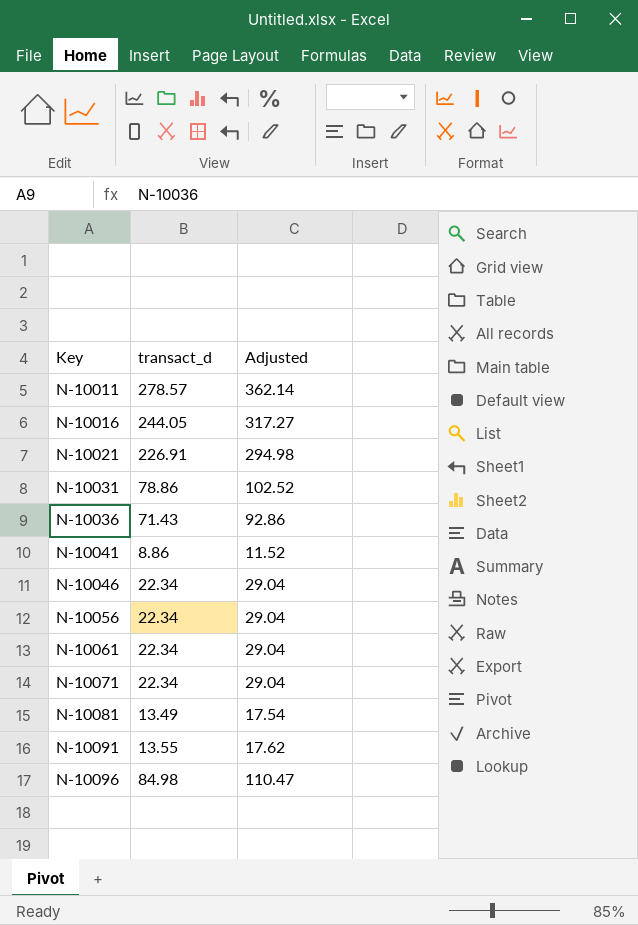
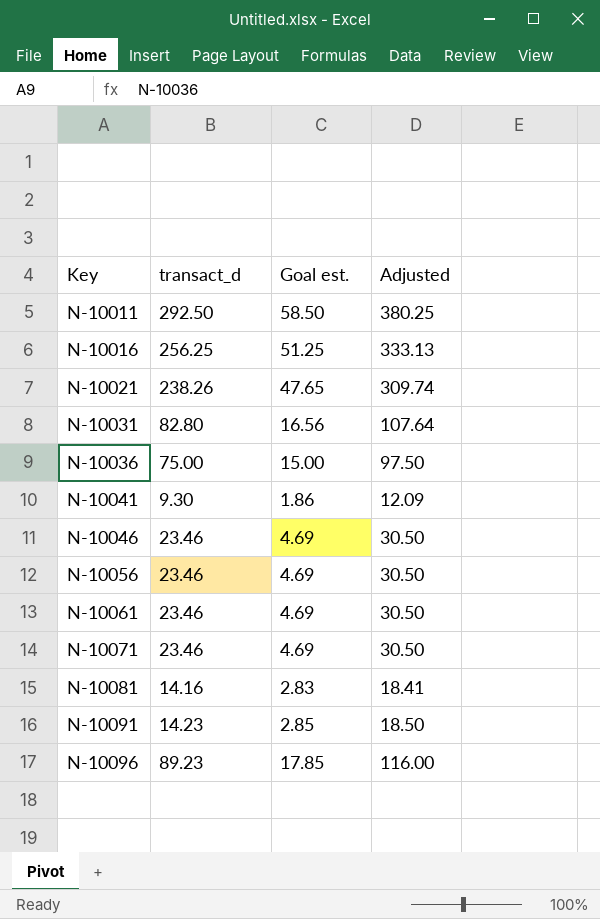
column Goal est. | formula: none -> [transact_d] * 0.2
N-10011 | transact_d: 278.57 -> 292.50
N-10011 | Adjusted: 362.14 -> 380.25
N-10016 | transact_d: 244.05 -> 256.25
N-10016 | Adjusted: 317.27 -> 333.13
N-10021 | transact_d: 226.91 -> 238.26
N-10021 | Adjusted: 294.98 -> 309.74
N-10031 | transact_d: 78.86 -> 82.80
N-10031 | Adjusted: 102.52 -> 107.64
N-10036 | transact_d: 71.43 -> 75.00
N-10036 | Adjusted: 92.86 -> 97.50
N-10041 | transact_d: 8.86 -> 9.30
N-10041 | Adjusted: 11.52 -> 12.09
N-10046 | transact_d: 22.34 -> 23.46
N-10046 | Adjusted: 29.04 -> 30.50
N-10056 | transact_d: 22.34 -> 23.46
N-10056 | Adjusted: 29.04 -> 30.50
N-10061 | transact_d: 22.34 -> 23.46
N-10061 | Adjusted: 29.04 -> 30.50
N-10071 | transact_d: 22.34 -> 23.46
N-10071 | Adjusted: 29.04 -> 30.50
N-10081 | transact_d: 13.49 -> 14.16
N-10081 | Adjusted: 17.54 -> 18.41
N-10091 | transact_d: 13.55 -> 14.23
N-10091 | Adjusted: 17.62 -> 18.50
N-10096 | transact_d: 84.98 -> 89.23
N-10096 | Adjusted: 110.47 -> 116.00

